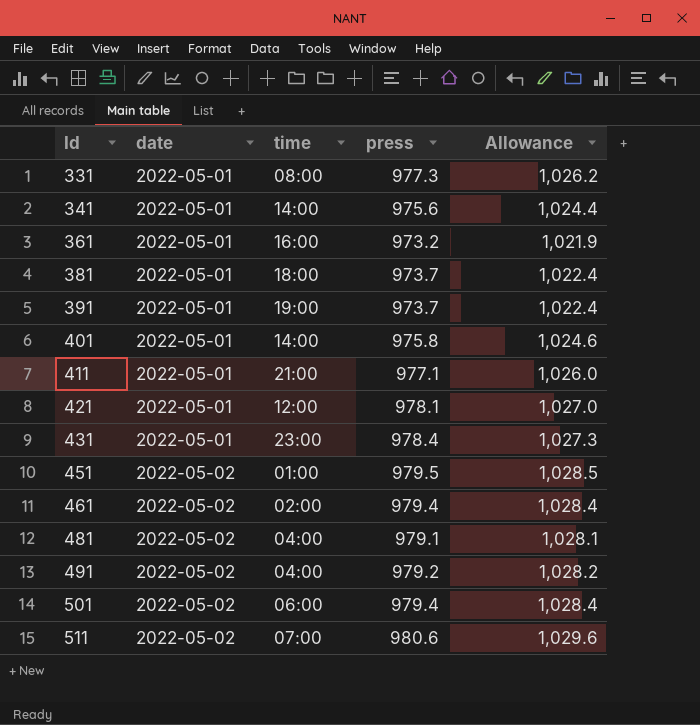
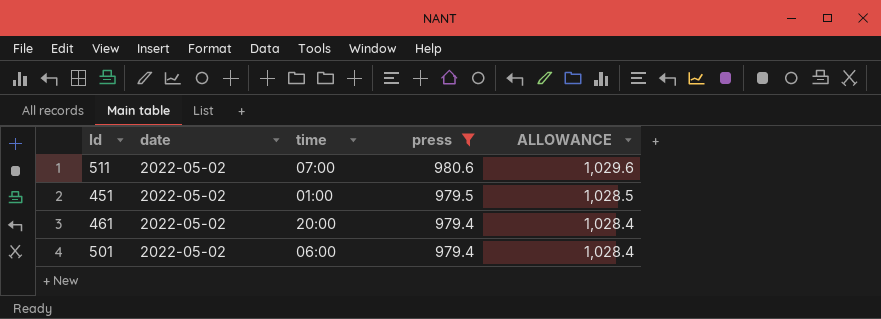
filter: none -> press >= 979.4
row order: Id ascending -> press descending
column name: Allowance -> ALLOWANCE
461 | time: 02:00 -> 20:00

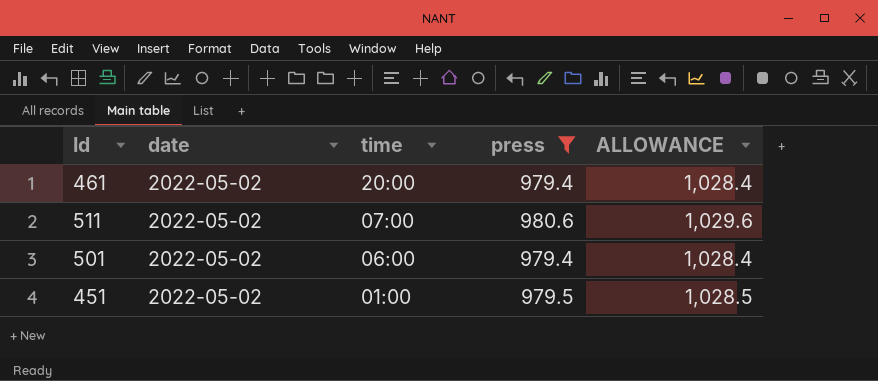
row order: press descending -> time descending

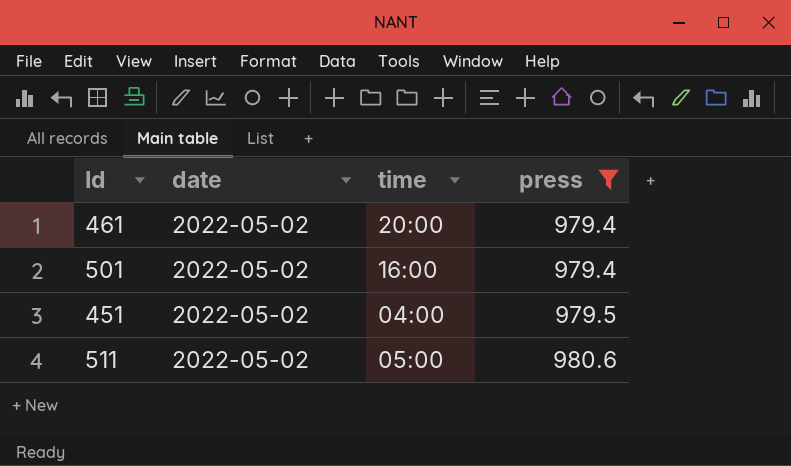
row order: time descending -> press ascending
column ALLOWANCE | formula: [press] * 1.05 -> none
501 | time: 06:00 -> 16:00
451 | time: 01:00 -> 04:00
511 | time: 07:00 -> 05:00

